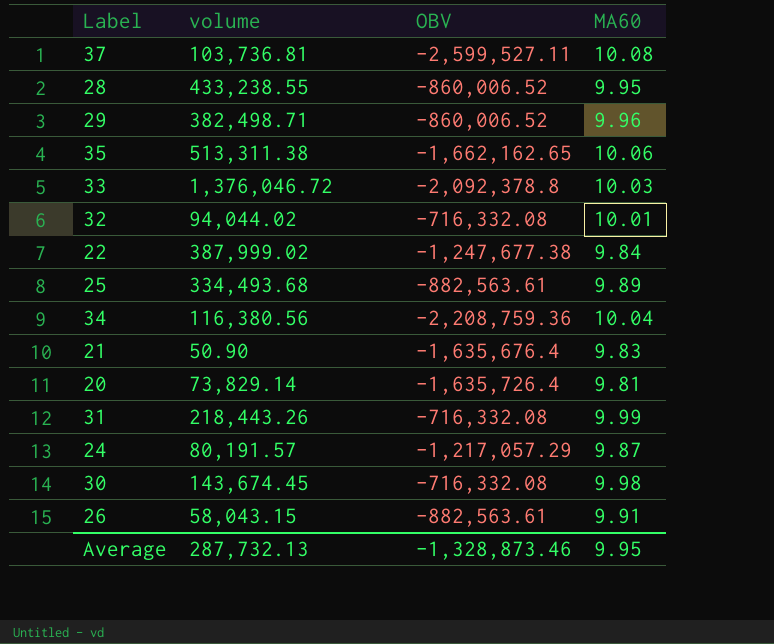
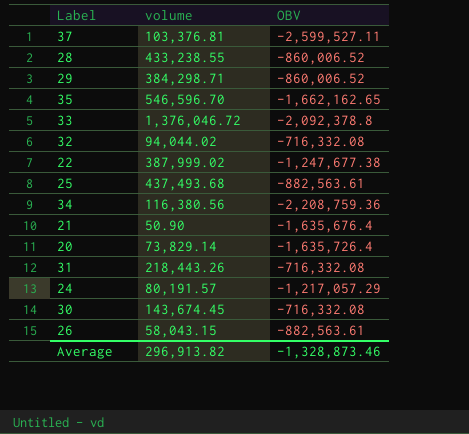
column MA60 | position: 4 -> none
37 | volume: 103,736.81 -> 103,376.81
29 | volume: 382,498.71 -> 384,298.71
35 | volume: 513,311.38 -> 546,596.70
25 | volume: 334,493.68 -> 437,493.68
Average | volume: 287,732.13 -> 296,913.82

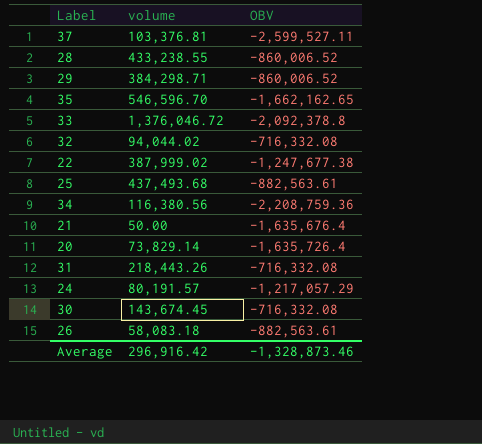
21 | volume: 50.90 -> 50.00
26 | volume: 58,043.15 -> 58,083.18
Average | volume: 296,913.82 -> 296,916.42

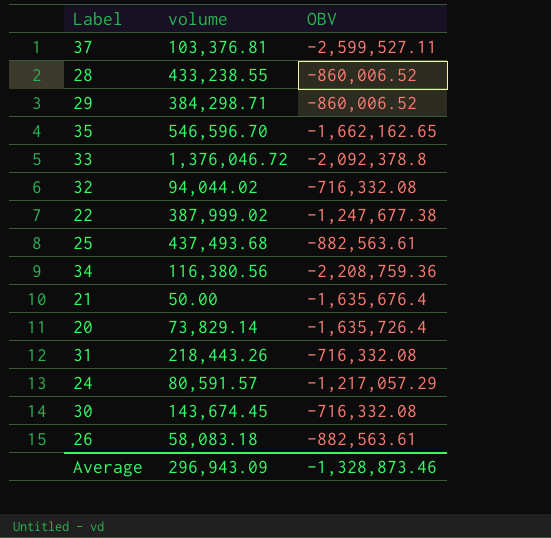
24 | volume: 80,191.57 -> 80,591.57
Average | volume: 296,916.42 -> 296,943.09

